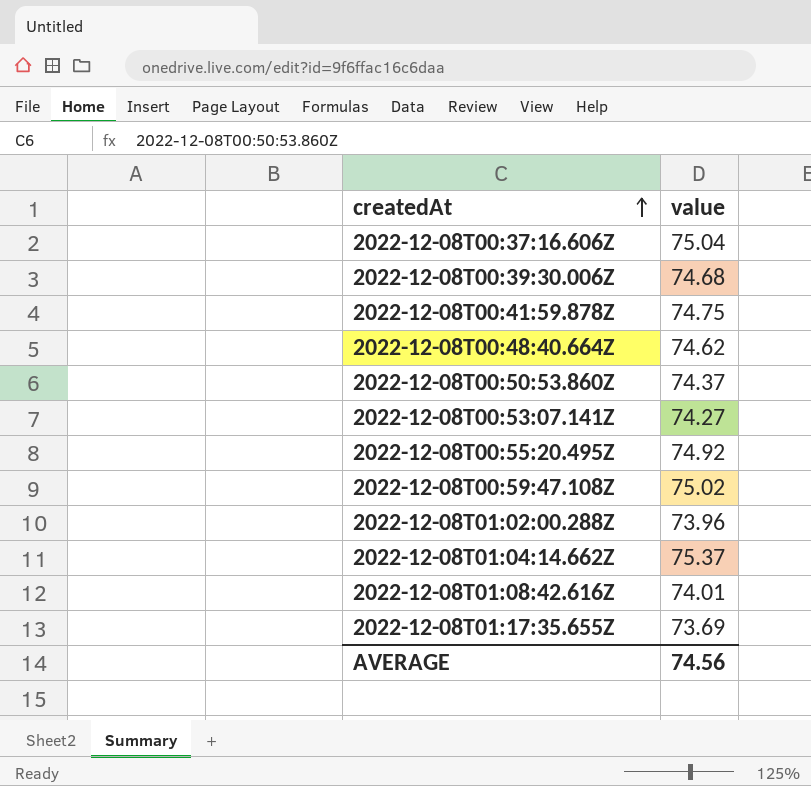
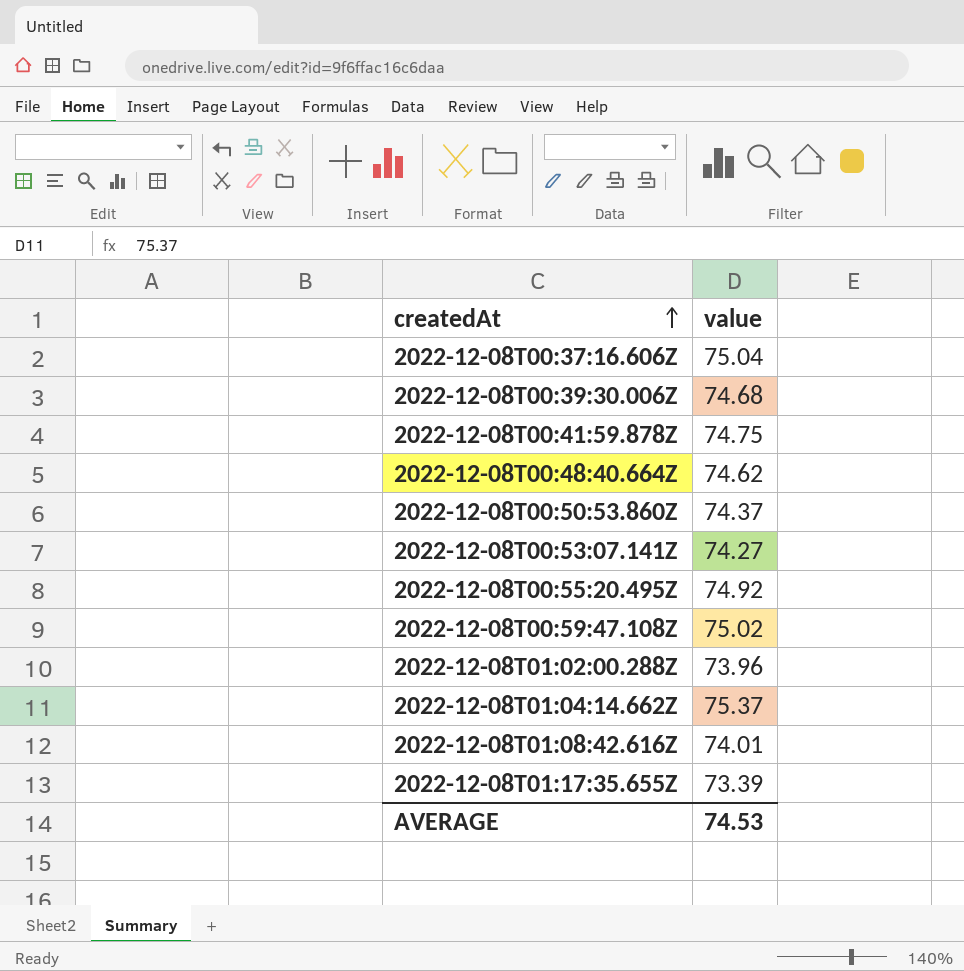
2022-12-08T01:17:35.655Z | value: 73.69 -> 73.39
AVERAGE | value: 74.56 -> 74.53

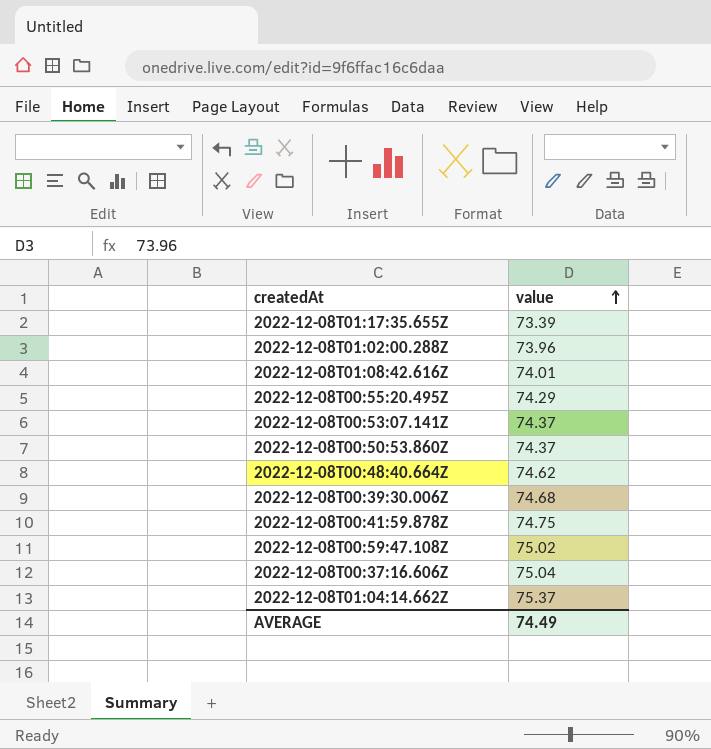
row order: createdAt ascending -> value ascending
2022-12-08T00:55:20.495Z | value: 74.92 -> 74.29
2022-12-08T00:53:07.141Z | value: 74.27 -> 74.37
AVERAGE | value: 74.53 -> 74.49

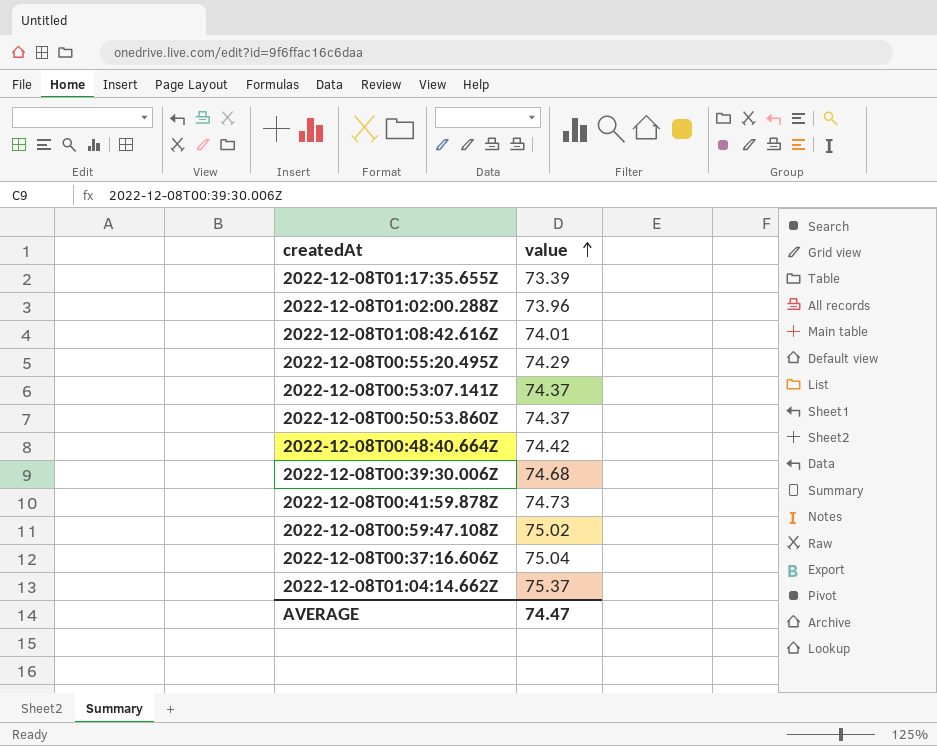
2022-12-08T00:48:40.664Z | value: 74.62 -> 74.42
2022-12-08T00:41:59.878Z | value: 74.75 -> 74.73
AVERAGE | value: 74.49 -> 74.47

